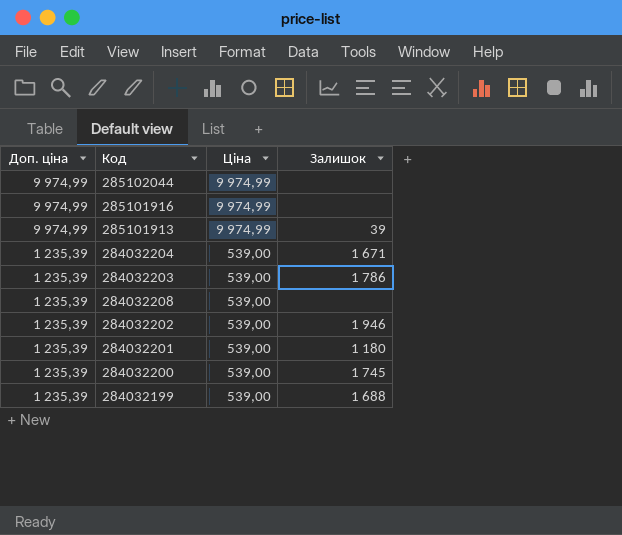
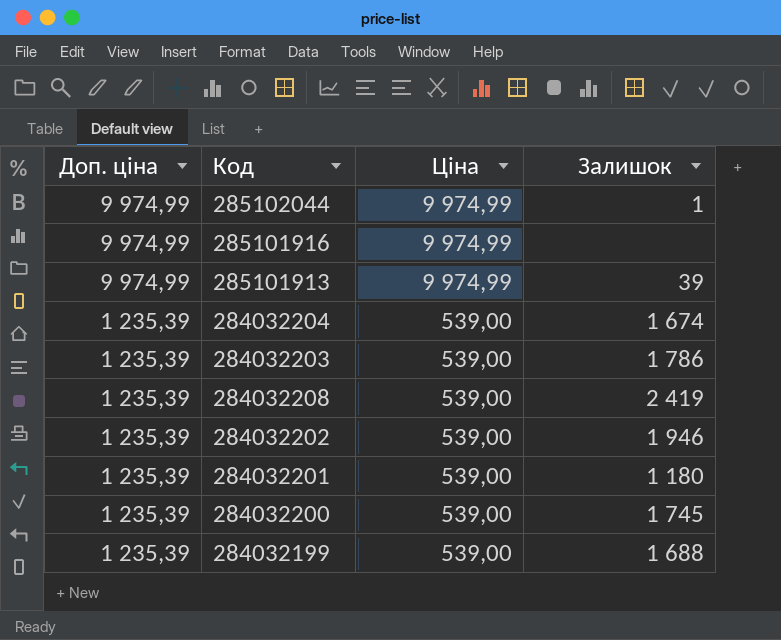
285102044 | Залишок: none -> 1
284032204 | Залишок: 1 671 -> 1 674
284032208 | Залишок: none -> 2 419

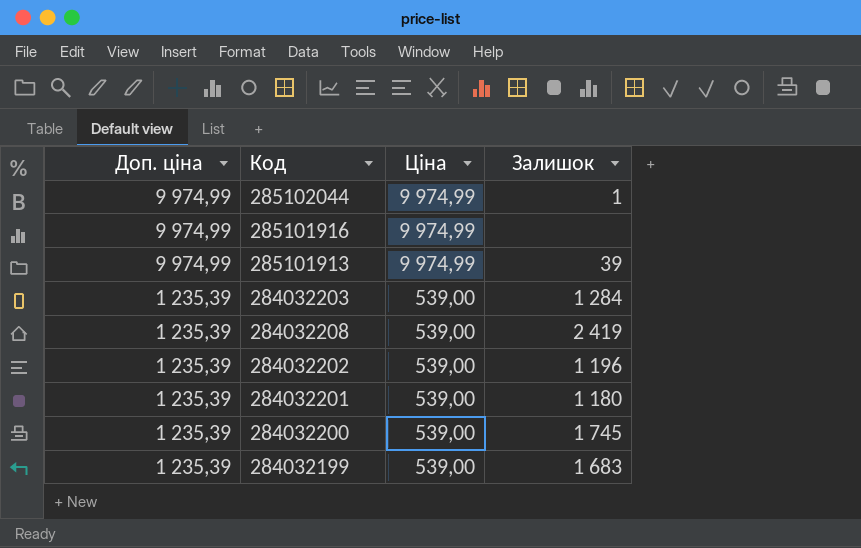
row 284032204: 1 235,39 | 539,00 | 1 674 -> none
284032203 | Залишок: 1 786 -> 1 284
284032202 | Залишок: 1 946 -> 1 196
284032199 | Залишок: 1 688 -> 1 683

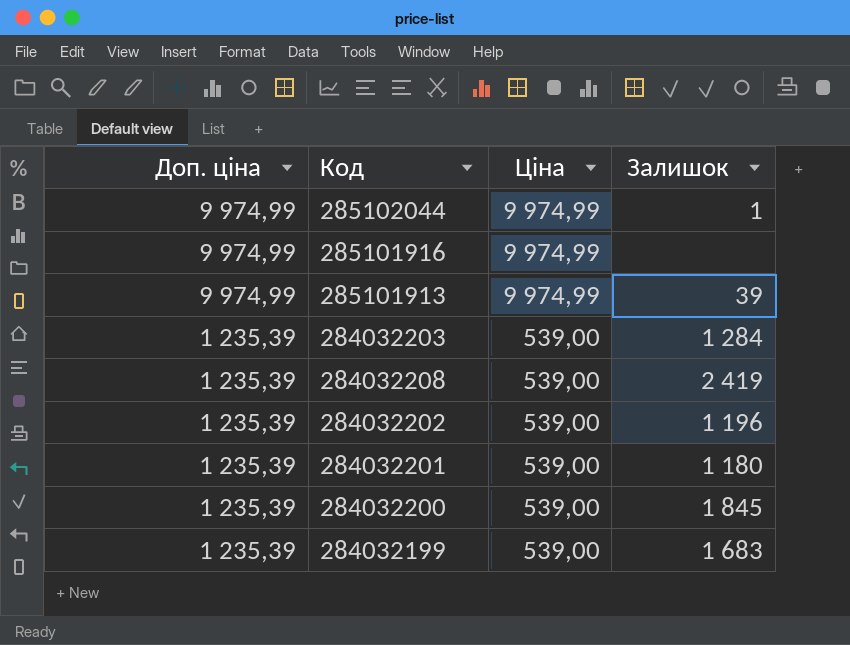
284032200 | Залишок: 1 745 -> 1 845

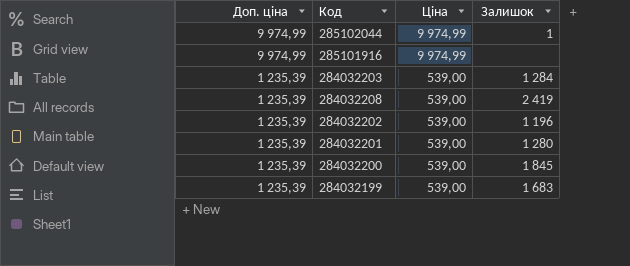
row 285101913: 9 974,99 | 9 974,99 | 39 -> none
284032201 | Залишок: 1 180 -> 1 280

